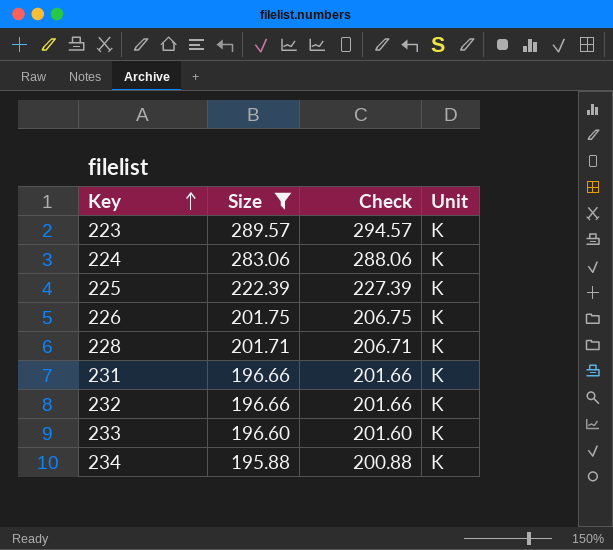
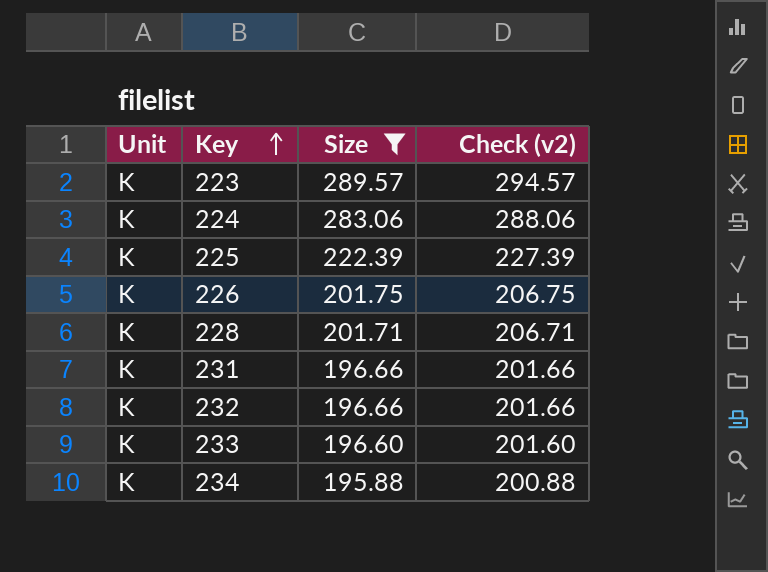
column Unit | position: 4 -> 1
column name: Check -> Check (v2)

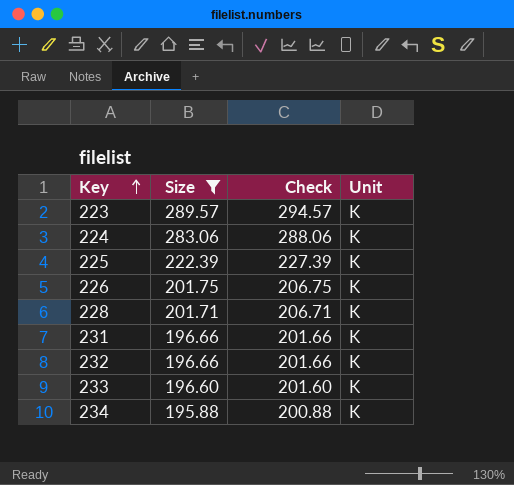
column name: Check (v2) -> Check
column Unit | position: 1 -> 4

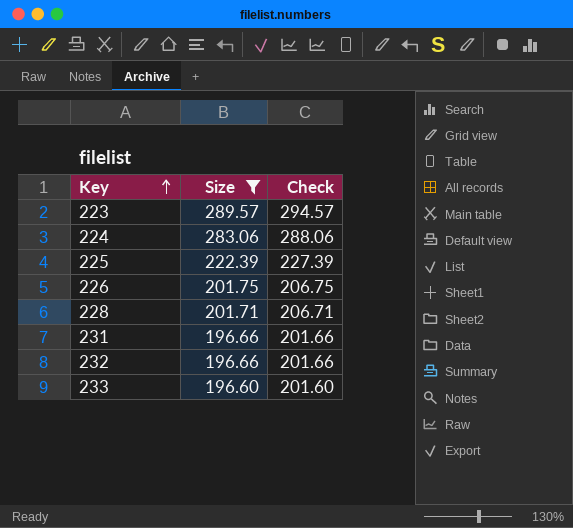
column Unit | position: 4 -> none
row 234: 195.88 | 200.88 | K -> none

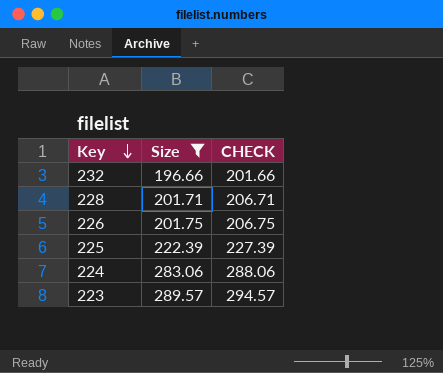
row order: Key ascending -> Key descending
column name: Check -> CHECK
row 231: 196.66 | 201.66 -> none
row 233: 196.60 | 201.60 -> none

